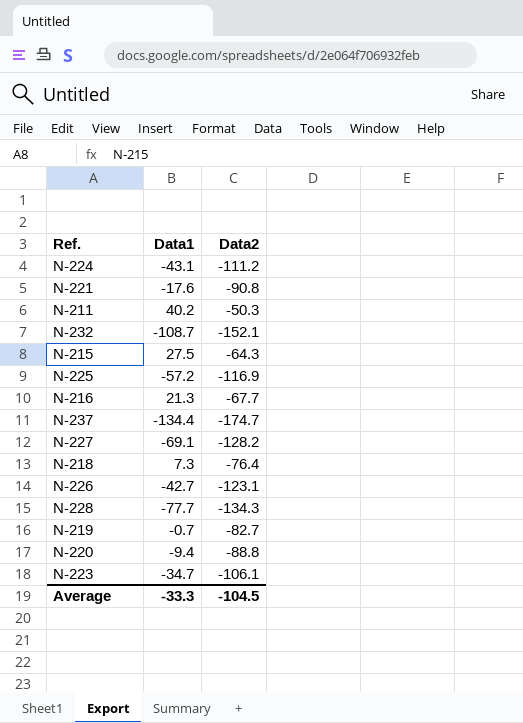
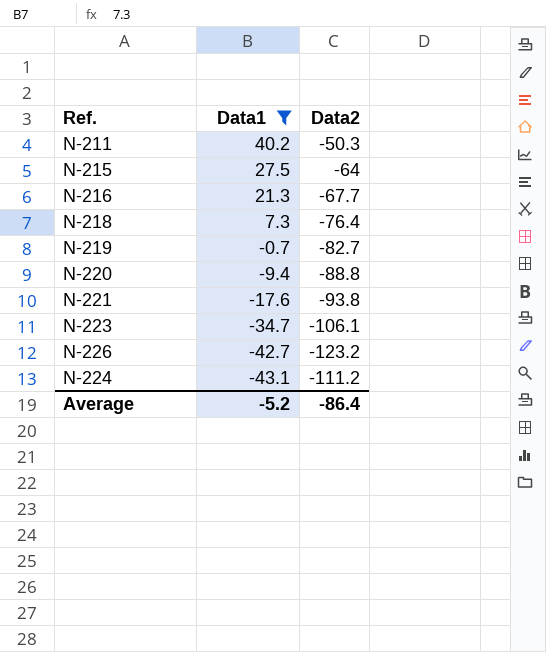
filter: none -> Data1 >= -43.1
row order: none -> Data1 descending
N-215 | Data2: -64.3 -> -64
N-221 | Data2: -90.8 -> -93.8
N-226 | Data2: -123.1 -> -123.2
Average | Data1: -33.3 -> -5.2
Average | Data2: -104.5 -> -86.4

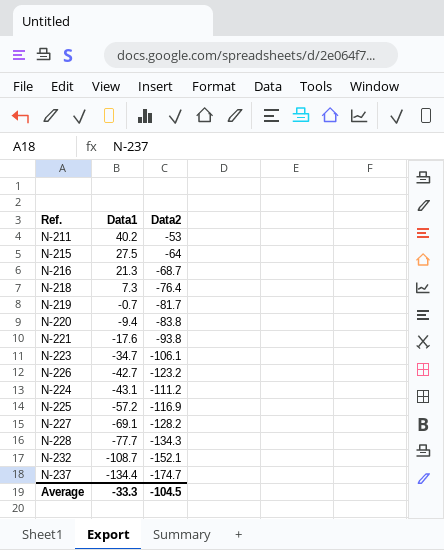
filter: Data1 >= -43.1 -> none
N-211 | Data2: -50.3 -> -53
N-216 | Data2: -67.7 -> -68.7
N-219 | Data2: -82.7 -> -81.7
N-220 | Data2: -88.8 -> -83.8
Average | Data1: -5.2 -> -33.3
Average | Data2: -86.4 -> -104.5

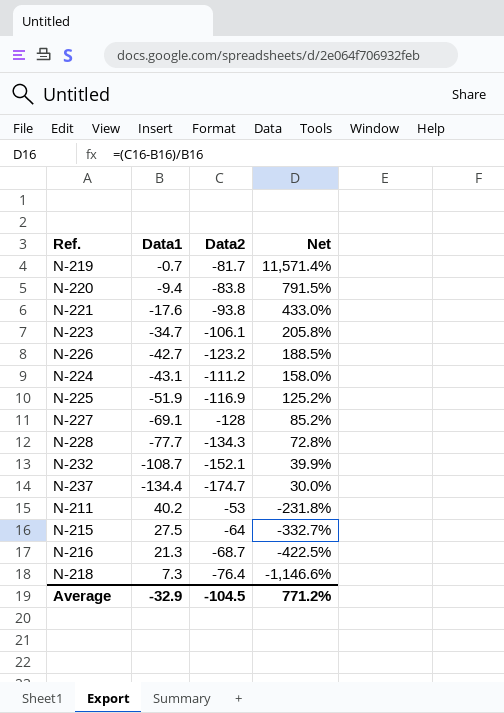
row order: Data1 descending -> Net descending
column Net | formula: none -> ([Data2] - [Data1]) / [Data1]
N-225 | Data1: -57.2 -> -51.9
N-227 | Data2: -128.2 -> -128
Average | Data1: -33.3 -> -32.9

